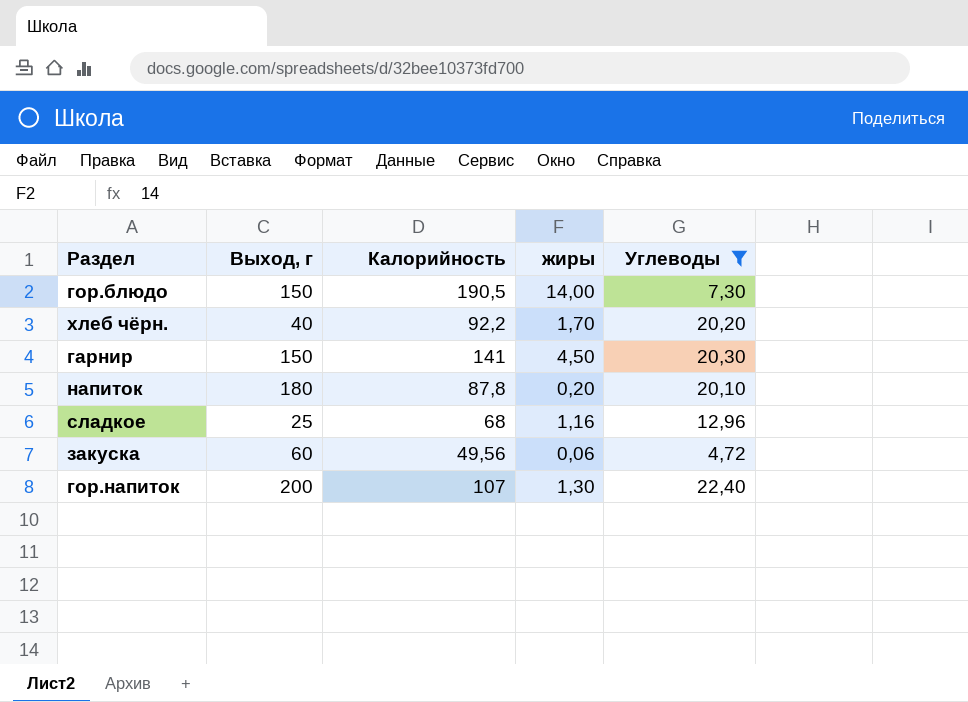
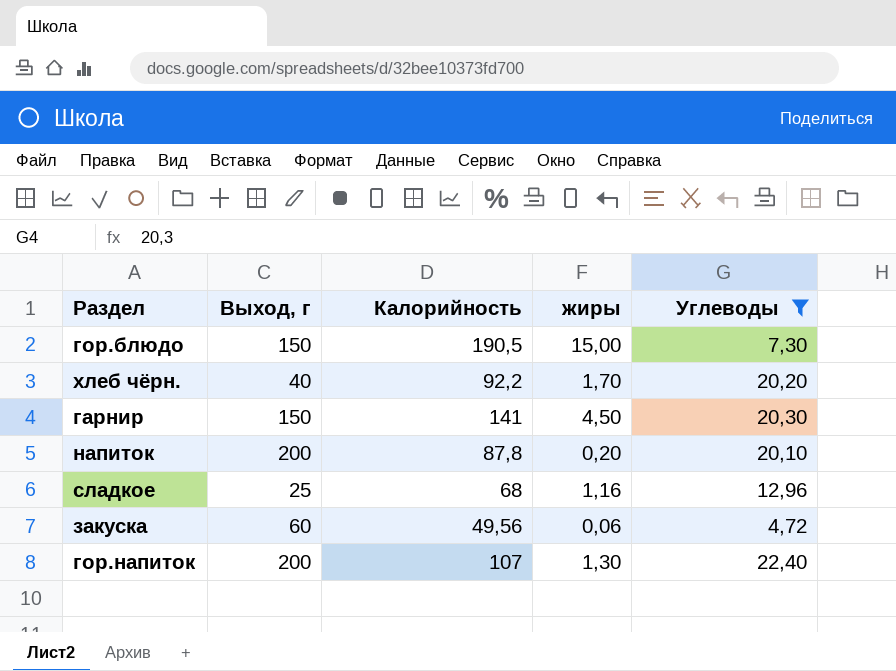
гор.блюдо | жиры: 14,00 -> 15,00
напиток | Выход, г: 180 -> 200

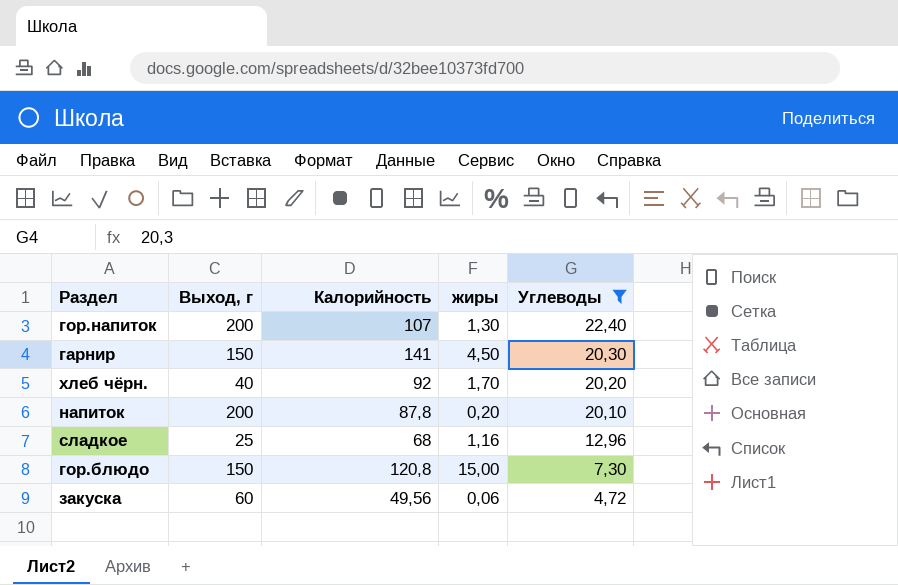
row order: none -> Углеводы descending
хлеб чёрн. | Калорийность: 92,2 -> 92
гор.блюдо | Калорийность: 190,5 -> 120,8

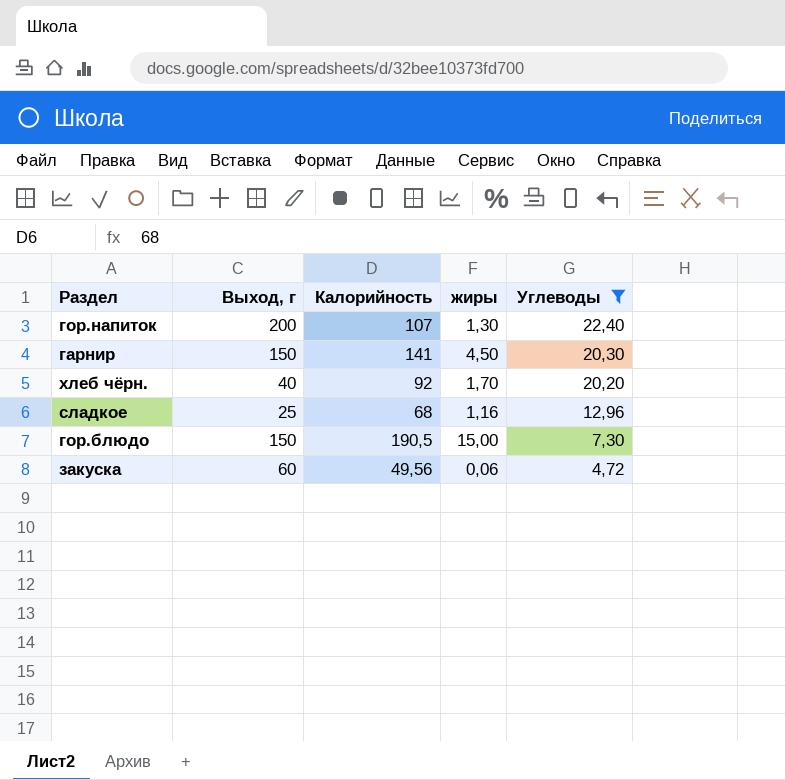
row напиток: 200 | 87,8 | 0,20 | 20,10 -> none
гор.блюдо | Калорийность: 120,8 -> 190,5

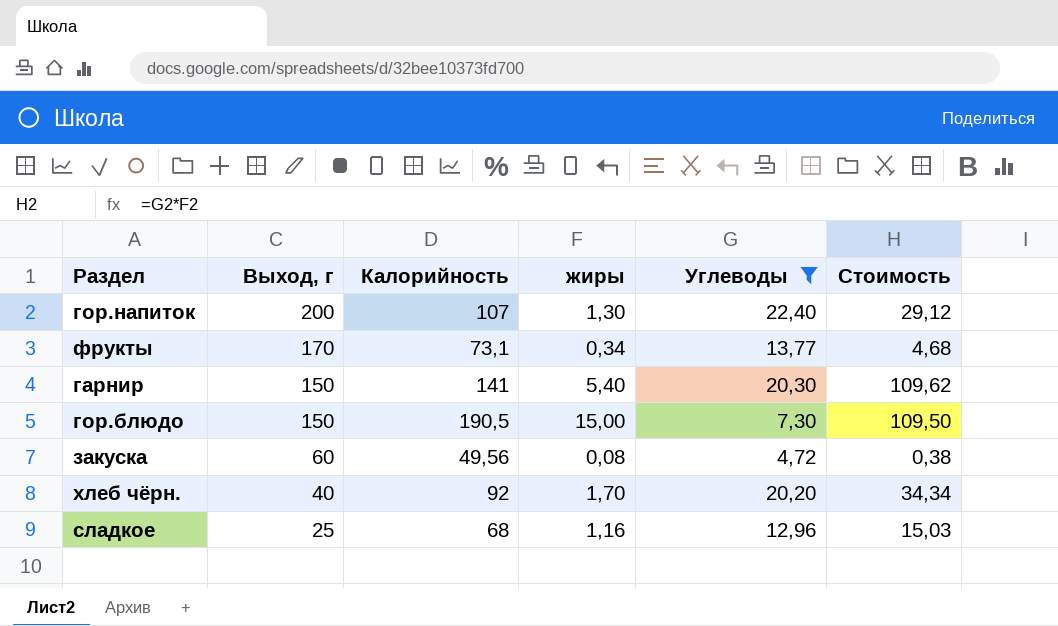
row order: Углеводы descending -> Выход, г descending
column Стоимость | formula: none -> [жиры] * [Углеводы]
row фрукты: none -> 170 | 73,1 | 0,34 | 13,77 | 4,68
гарнир | жиры: 4,50 -> 5,40
закуска | жиры: 0,06 -> 0,08

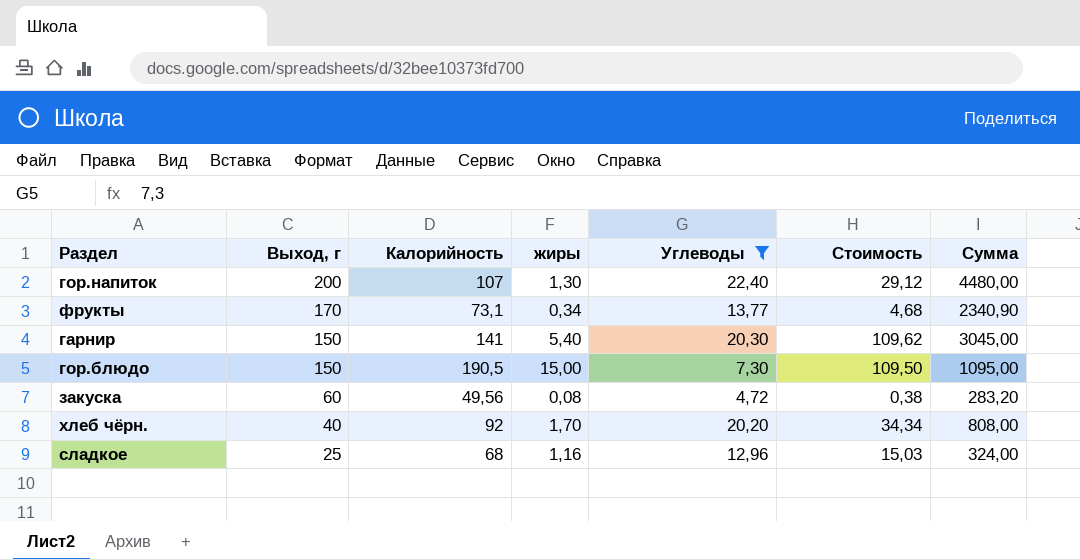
column Сумма | formula: none -> [Выход, г] * [Углеводы]

